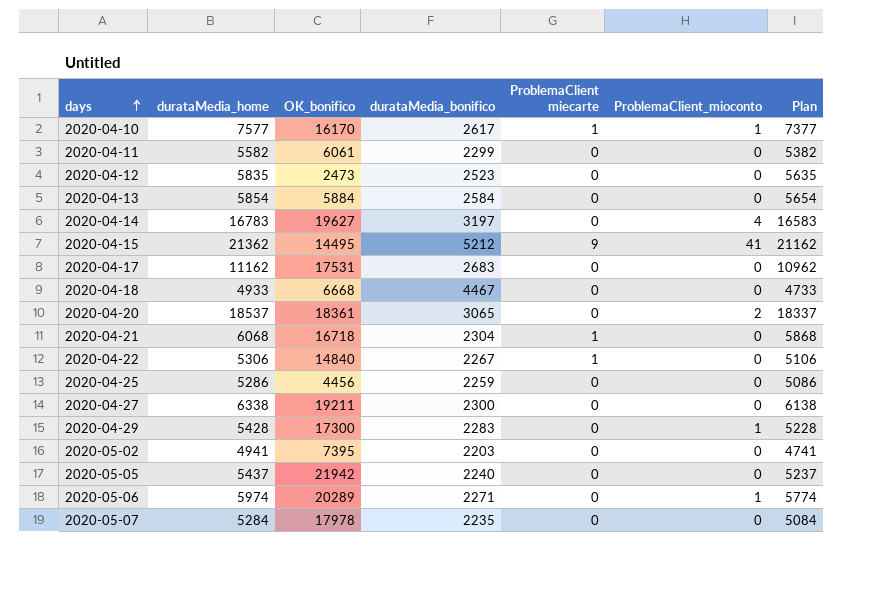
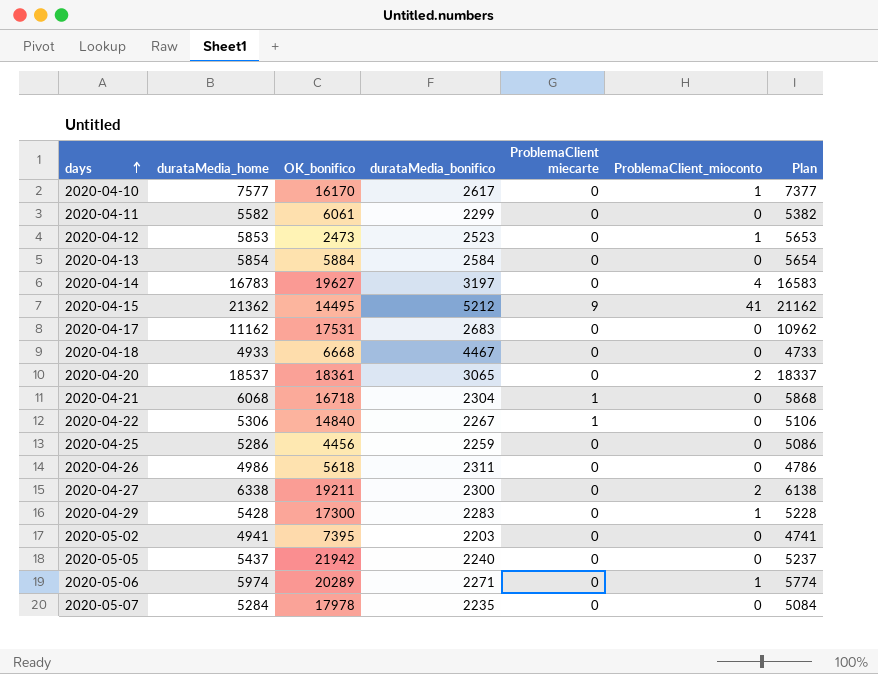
2020-04-10 | ProblemaClient miecarte: 1 -> 0
2020-04-12 | durataMedia_home: 5835 -> 5853
2020-04-12 | ProblemaClient_mioconto: 0 -> 1
2020-04-12 | Plan: 5635 -> 5653
row 2020-04-26: none -> 4986 | 5618 | 2311 | 0 | 0 | 4786
2020-04-27 | ProblemaClient_mioconto: 0 -> 2

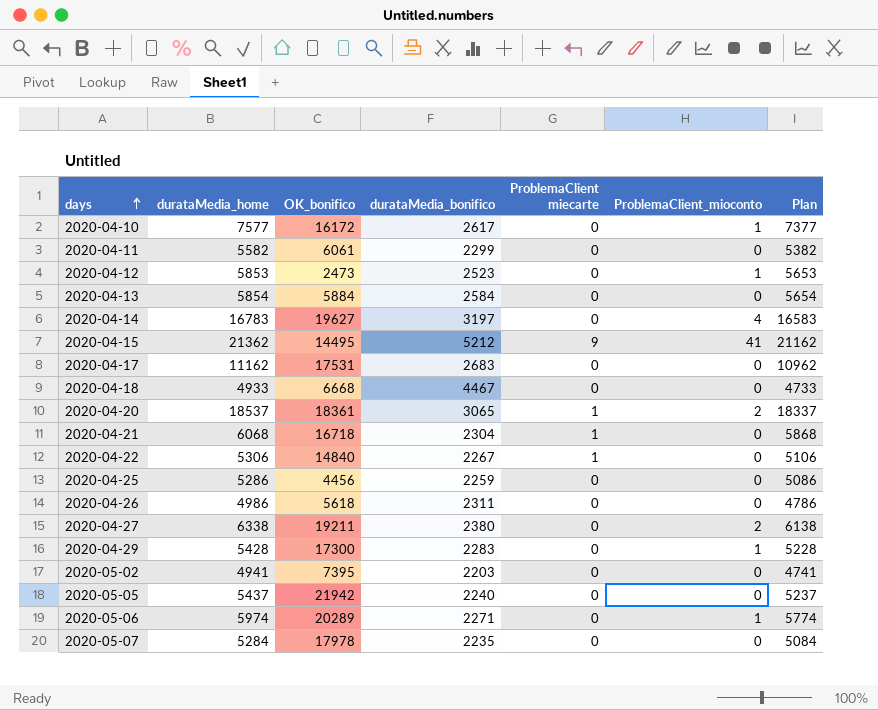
2020-04-10 | OK_bonifico: 16170 -> 16172
2020-04-20 | ProblemaClient miecarte: 0 -> 1
2020-04-27 | durataMedia_bonifico: 2300 -> 2380

